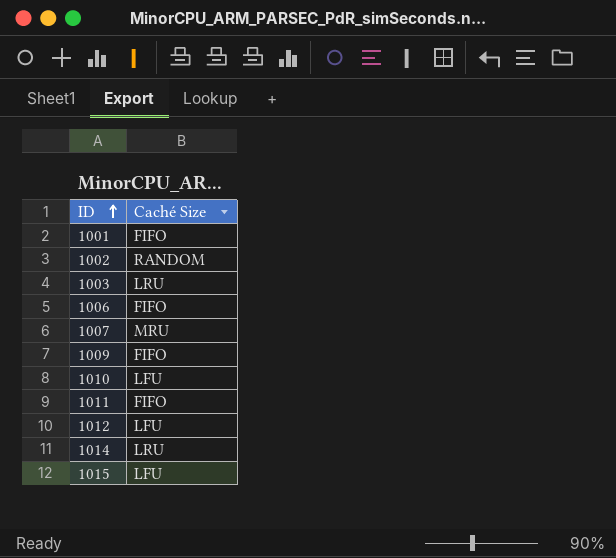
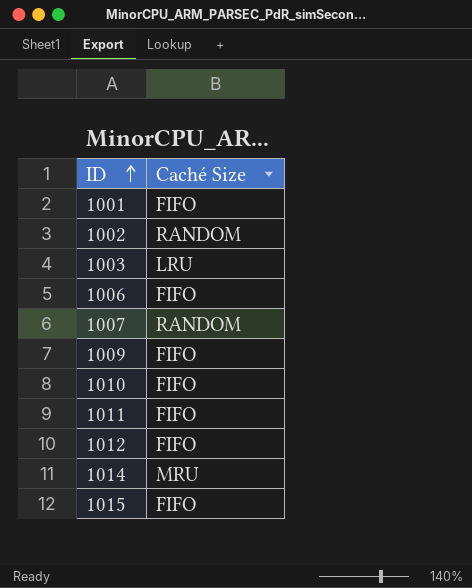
1007 | Caché Size: MRU -> RANDOM
1010 | Caché Size: LFU -> FIFO
1012 | Caché Size: LFU -> FIFO
1014 | Caché Size: LRU -> MRU
1015 | Caché Size: LFU -> FIFO

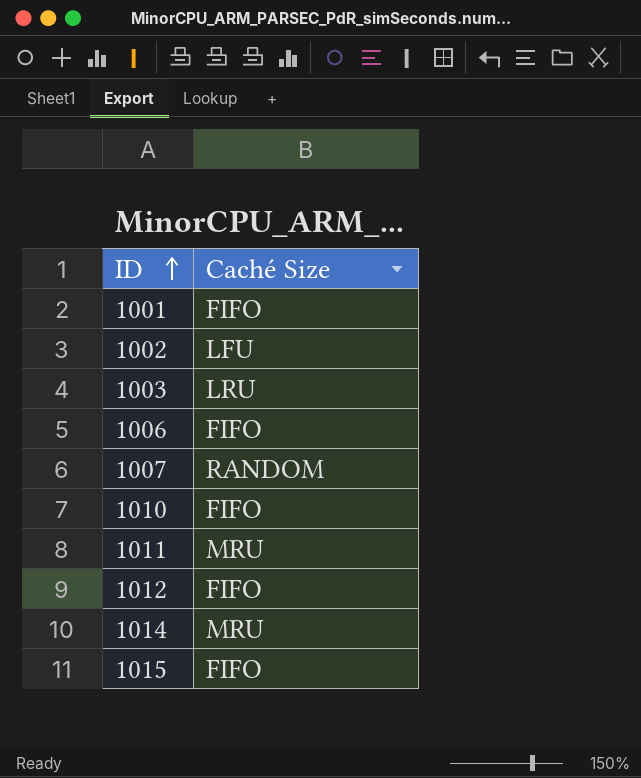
row 1009: FIFO -> none
1002 | Caché Size: RANDOM -> LFU
1011 | Caché Size: FIFO -> MRU

